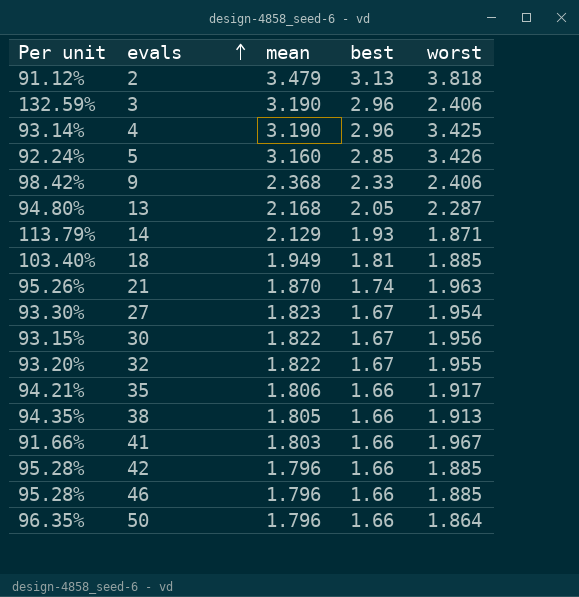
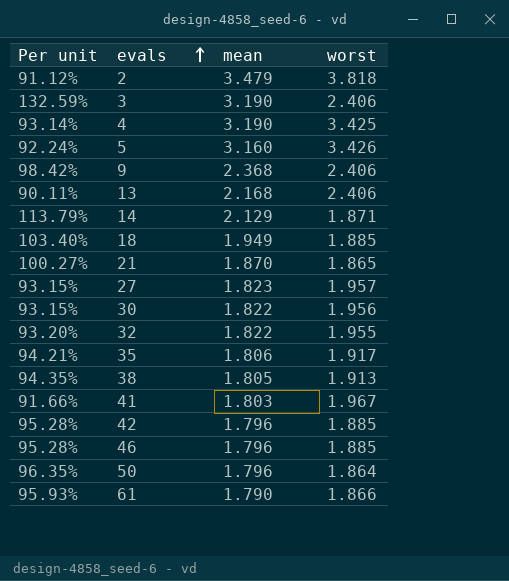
column best | position: 4 -> none
13 | Per unit: 94.80% -> 90.11%
13 | worst: 2.287 -> 2.406
21 | Per unit: 95.26% -> 100.27%
21 | worst: 1.963 -> 1.865
27 | Per unit: 93.30% -> 93.15%
27 | worst: 1.954 -> 1.957
row 61: none -> 95.93% | 1.790 | 1.866

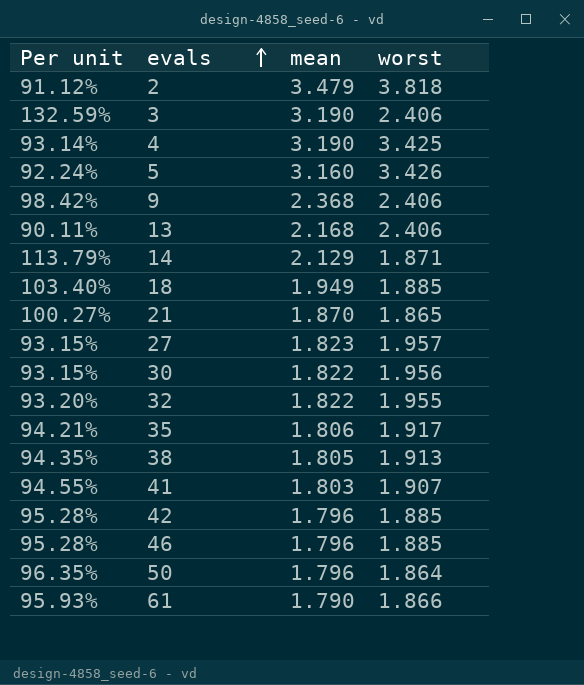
41 | Per unit: 91.66% -> 94.55%
41 | worst: 1.967 -> 1.907

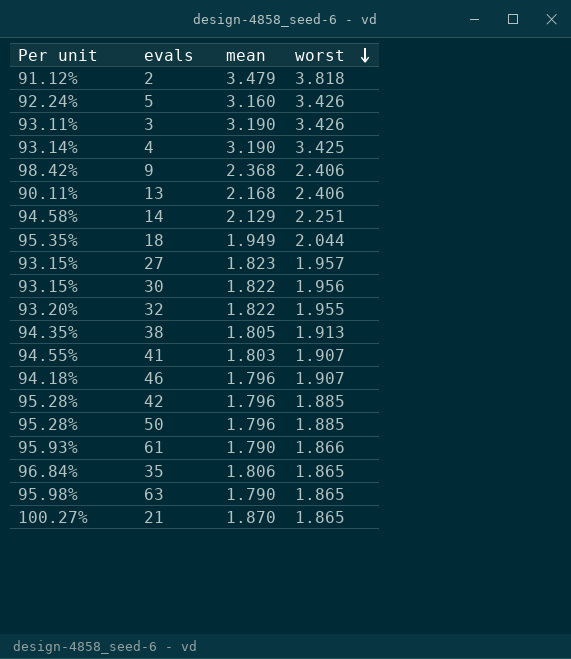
row order: evals ascending -> worst descending
3 | Per unit: 132.59% -> 93.11%
3 | worst: 2.406 -> 3.426
14 | Per unit: 113.79% -> 94.58%
14 | worst: 1.871 -> 2.251
18 | Per unit: 103.40% -> 95.35%
18 | worst: 1.885 -> 2.044
46 | Per unit: 95.28% -> 94.18%
46 | worst: 1.885 -> 1.907
50 | Per unit: 96.35% -> 95.28%
50 | worst: 1.864 -> 1.885
35 | Per unit: 94.21% -> 96.84%
35 | worst: 1.917 -> 1.865
row 63: none -> 95.98% | 1.790 | 1.865

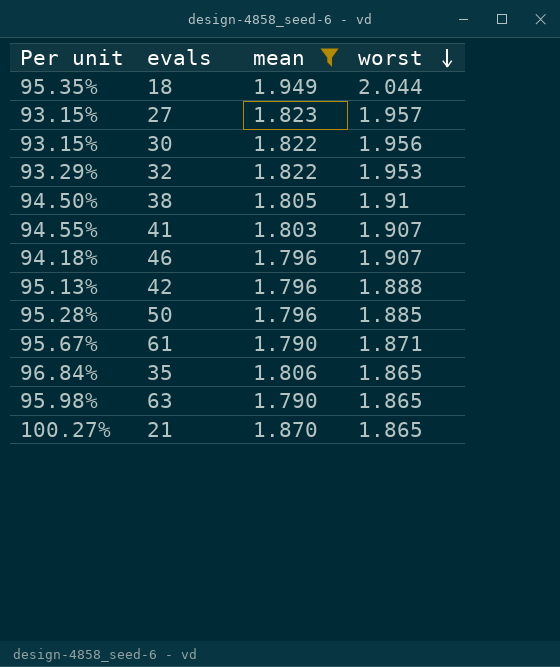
filter: none -> mean <= 1.949
32 | Per unit: 93.20% -> 93.29%
32 | worst: 1.955 -> 1.953
38 | Per unit: 94.35% -> 94.50%
38 | worst: 1.913 -> 1.91
42 | Per unit: 95.28% -> 95.13%
42 | worst: 1.885 -> 1.888
61 | Per unit: 95.93% -> 95.67%
61 | worst: 1.866 -> 1.871

